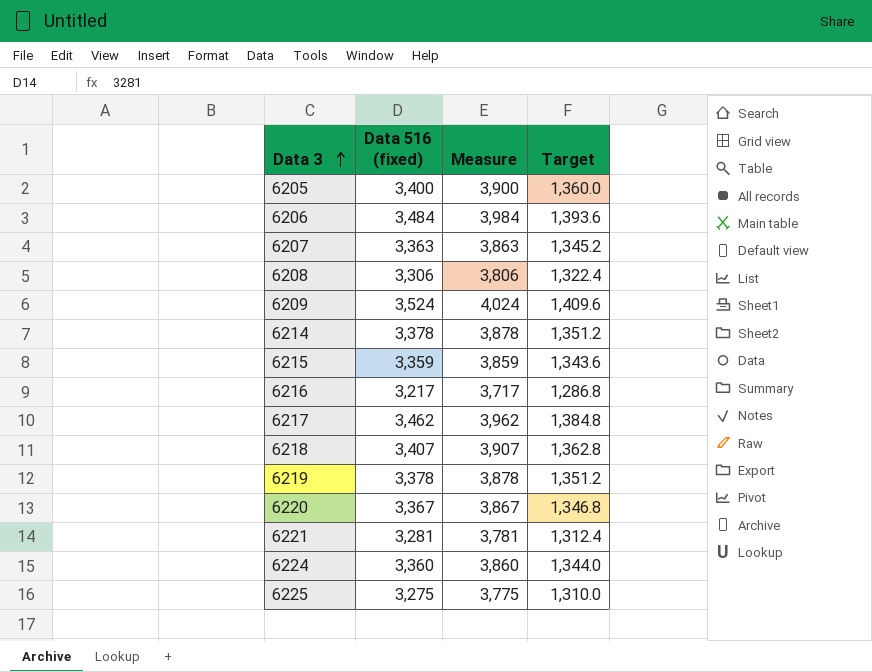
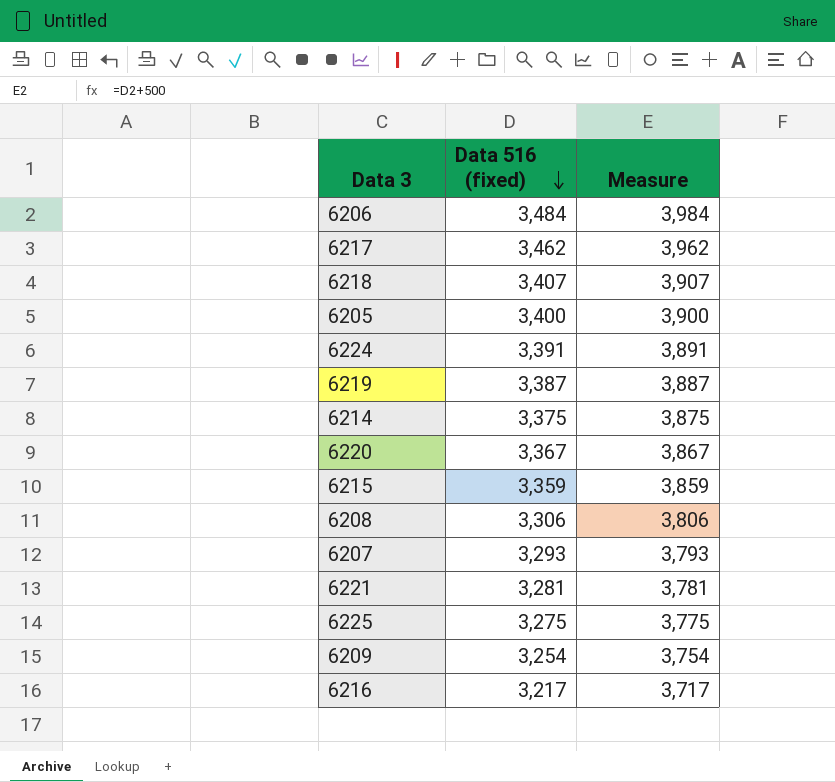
row order: Data 3 ascending -> Data 516 (fixed) descending
column Target | formula: [Data 516 (fixed)] * 0.4 -> none
6224 | Data 516 (fixed): 3,360 -> 3,391
6224 | Measure: 3,860 -> 3,891
6219 | Data 516 (fixed): 3,378 -> 3,387
6219 | Measure: 3,878 -> 3,887
6214 | Data 516 (fixed): 3,378 -> 3,375
6214 | Measure: 3,878 -> 3,875
6207 | Data 516 (fixed): 3,363 -> 3,293
6207 | Measure: 3,863 -> 3,793
6209 | Data 516 (fixed): 3,524 -> 3,254
6209 | Measure: 4,024 -> 3,754

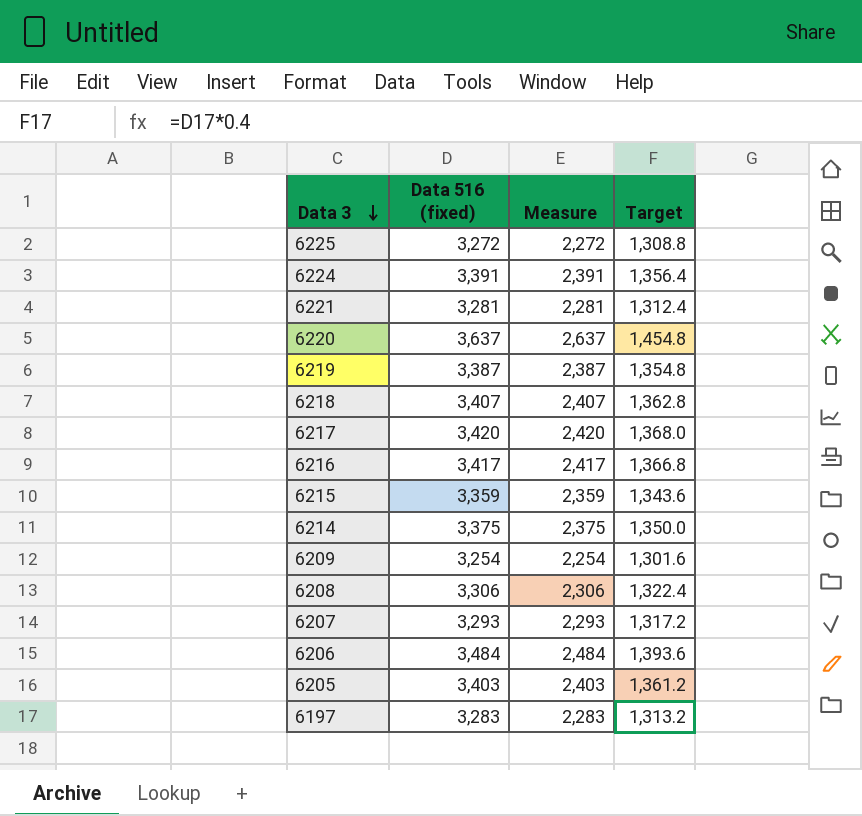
row order: Data 516 (fixed) descending -> Data 3 descending
column Measure | formula: [Data 516 (fixed)] + 500 -> [Data 516 (fixed)] - 1000
column Target | formula: none -> [Data 516 (fixed)] * 0.4
6225 | Data 516 (fixed): 3,275 -> 3,272
6220 | Data 516 (fixed): 3,367 -> 3,637
6217 | Data 516 (fixed): 3,462 -> 3,420
6216 | Data 516 (fixed): 3,217 -> 3,417
6205 | Data 516 (fixed): 3,400 -> 3,403
row 6197: none -> 3,283 | 2,283 | 1,313.2

